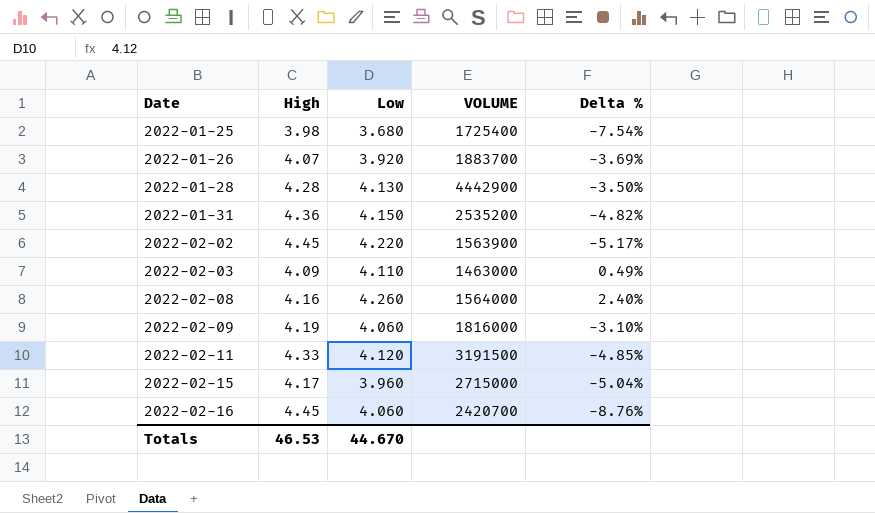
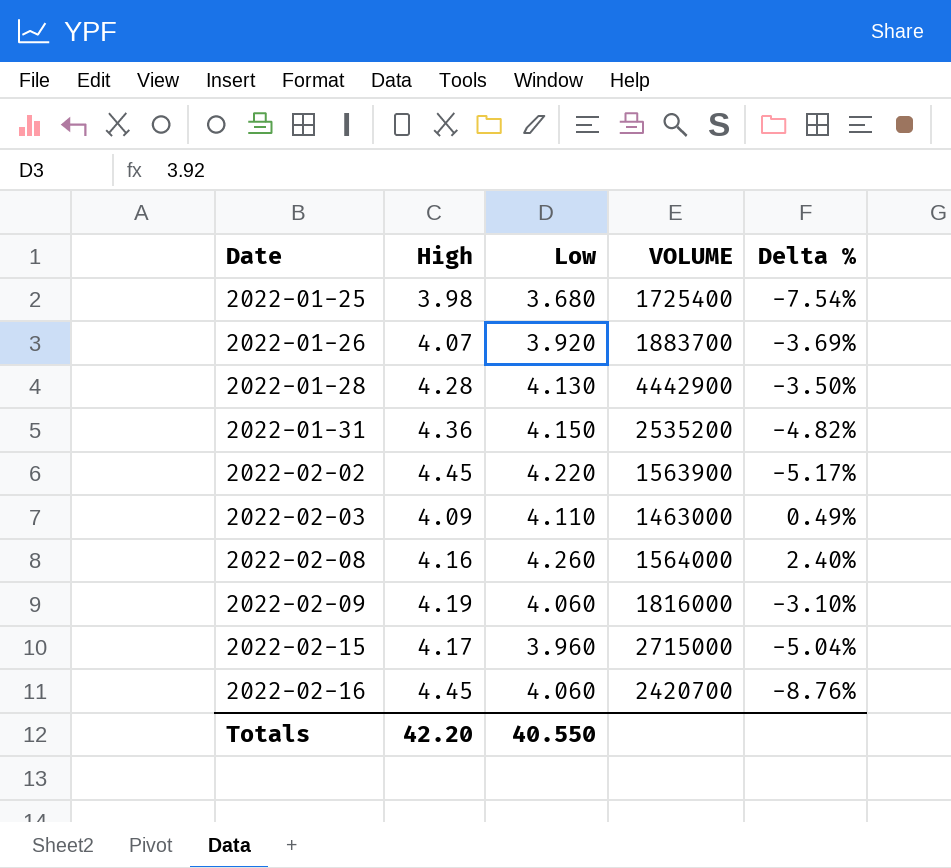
row 2022-02-11: 4.33 | 4.120 | 3191500 | -4.85% -> none
Totals | High: 46.53 -> 42.20
Totals | Low: 44.670 -> 40.550

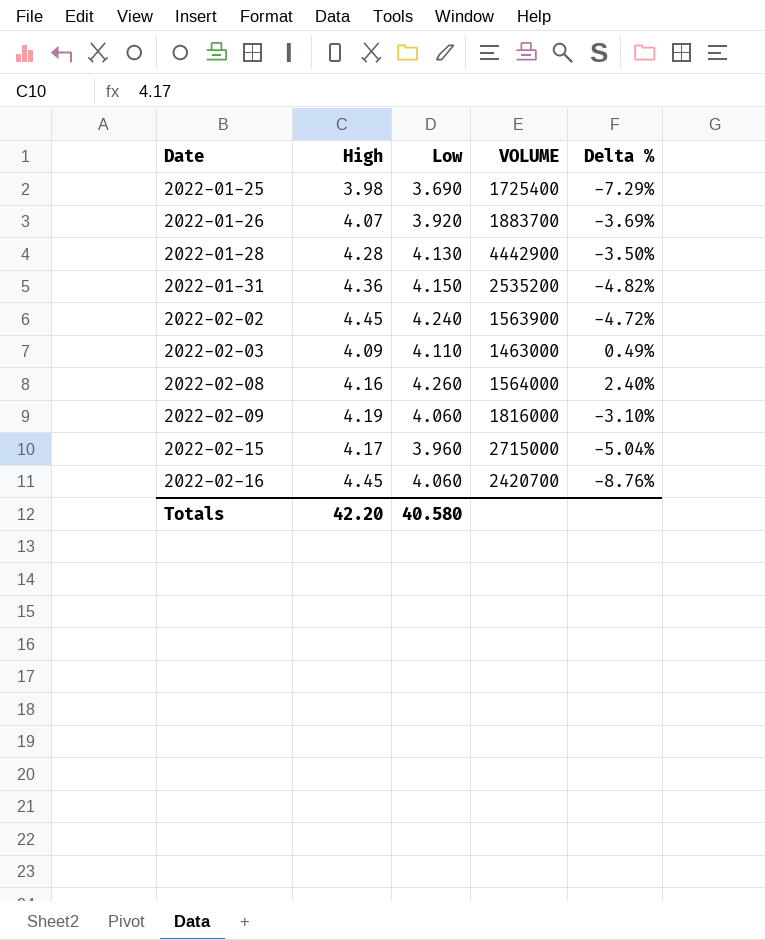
2022-01-25 | Low: 3.680 -> 3.690
2022-01-25 | Delta %: -7.54% -> -7.29%
2022-02-02 | Low: 4.220 -> 4.240
2022-02-02 | Delta %: -5.17% -> -4.72%
Totals | Low: 40.550 -> 40.580

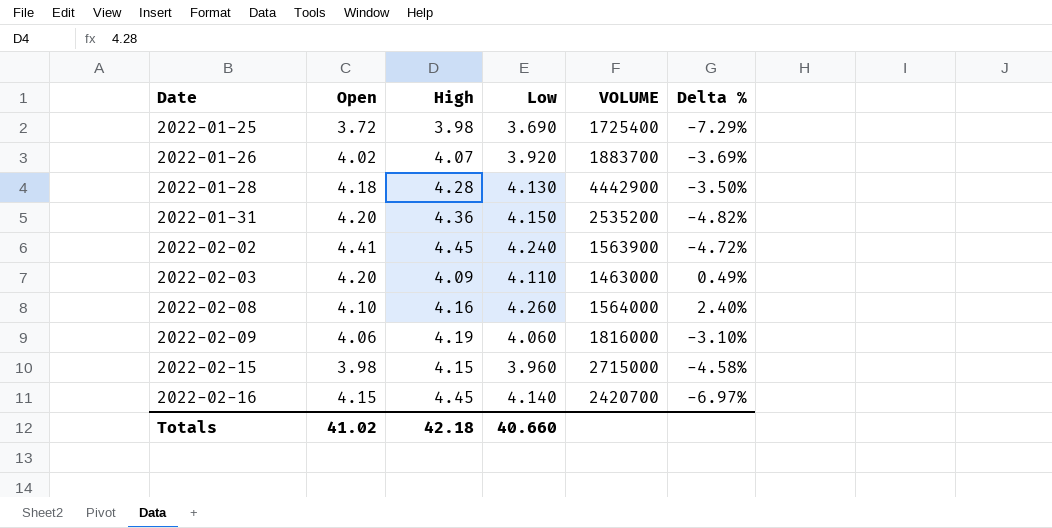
column Open | position: none -> 2
2022-02-15 | High: 4.17 -> 4.15
2022-02-15 | Delta %: -5.04% -> -4.58%
2022-02-16 | Low: 4.060 -> 4.140
2022-02-16 | Delta %: -8.76% -> -6.97%
Totals | High: 42.20 -> 42.18
Totals | Low: 40.580 -> 40.660

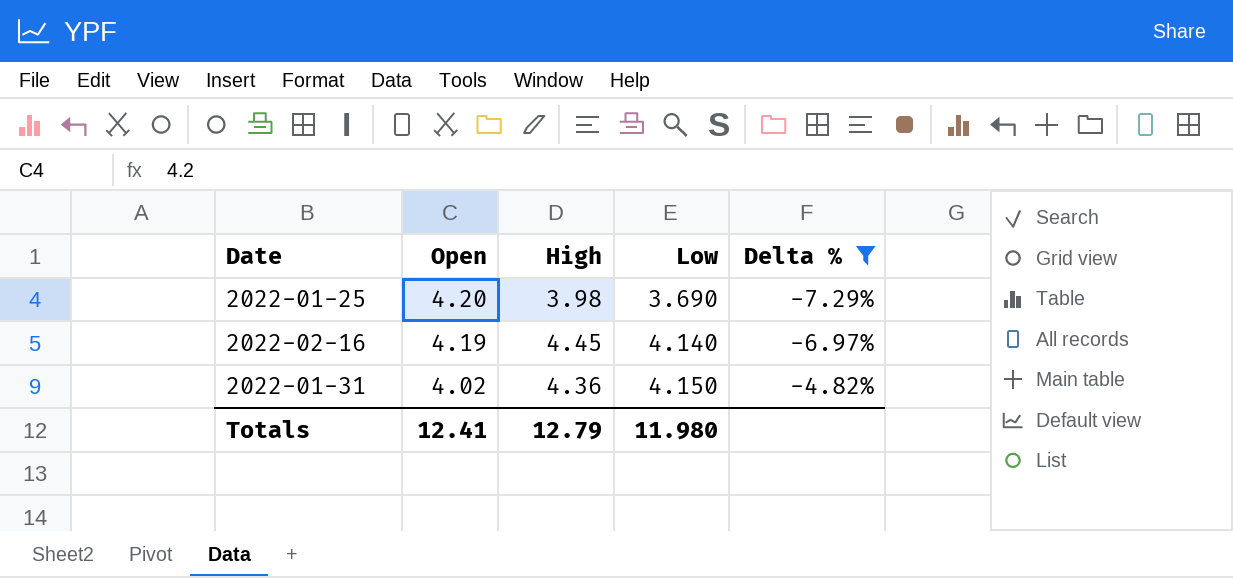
filter: none -> Delta % <= -4.82%
row order: Date ascending -> Open descending
column VOLUME | position: 5 -> none
2022-01-25 | Open: 3.72 -> 4.20
2022-02-16 | Open: 4.15 -> 4.19
2022-01-31 | Open: 4.20 -> 4.02
Totals | Open: 41.02 -> 12.41
Totals | High: 42.18 -> 12.79
Totals | Low: 40.660 -> 11.980

